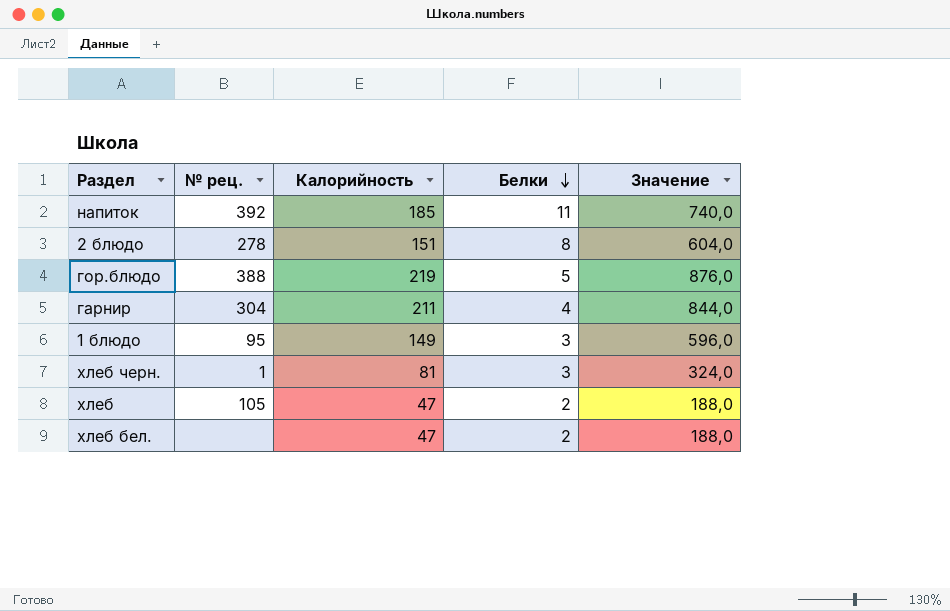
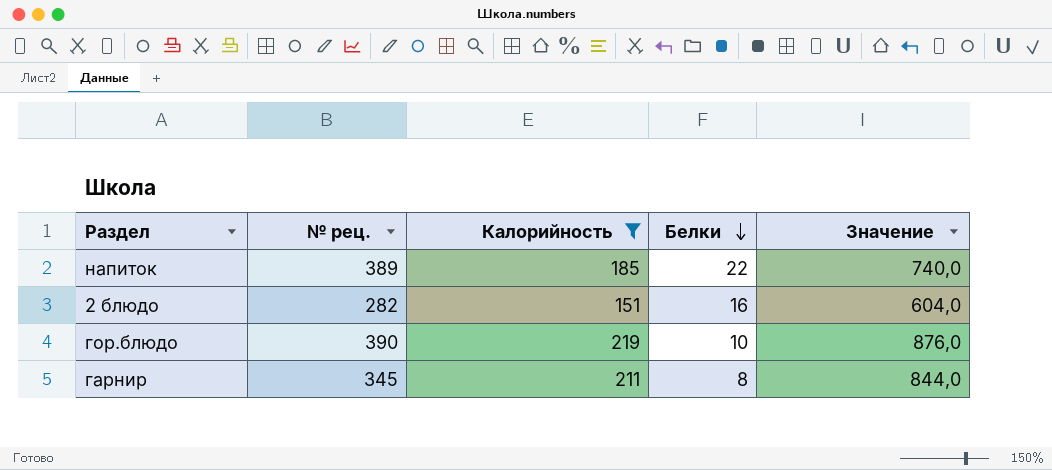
filter: none -> Калорийность >= 151
напиток | № рец.: 392 -> 389
напиток | Белки: 11 -> 22
2 блюдо | № рец.: 278 -> 282
2 блюдо | Белки: 8 -> 16
гор.блюдо | № рец.: 388 -> 390
гор.блюдо | Белки: 5 -> 10
гарнир | № рец.: 304 -> 345
гарнир | Белки: 4 -> 8

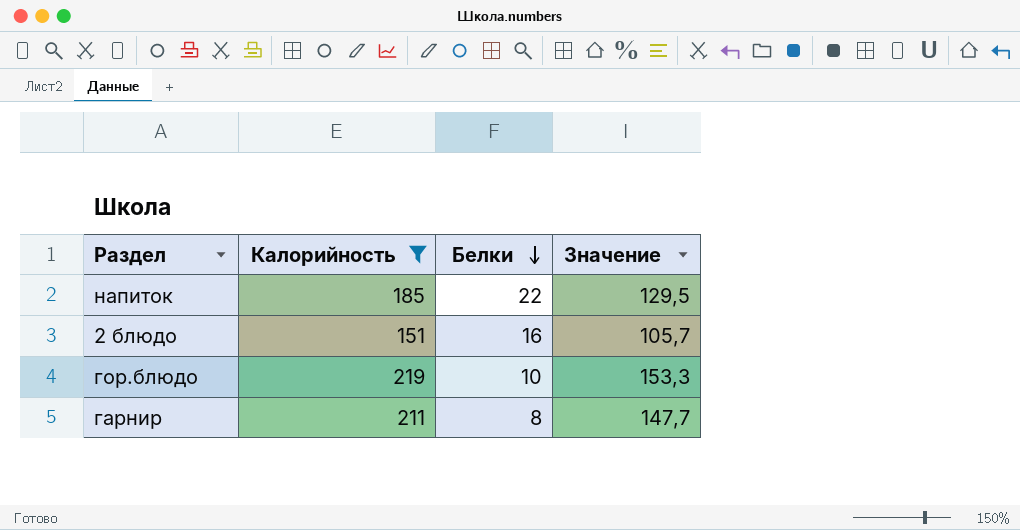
column № рец. | position: 2 -> none
column Значение | formula: [Калорийность] * 4 -> [Калорийность] * 0,7

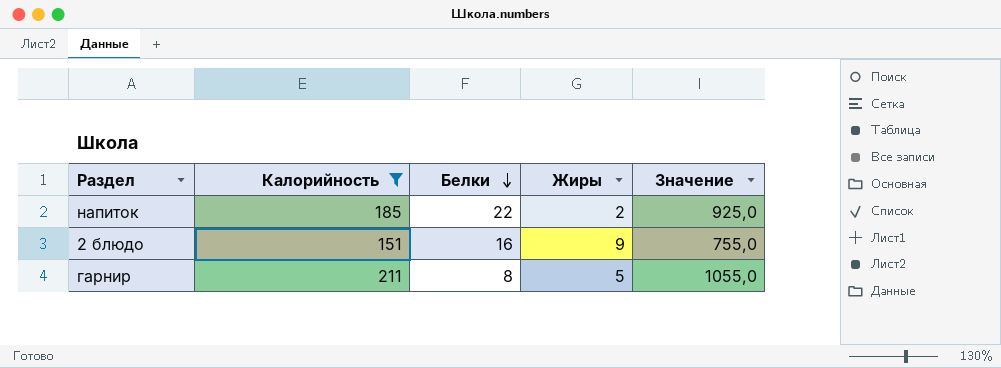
column Жиры | position: none -> 4
column Значение | formula: [Калорийность] * 0,7 -> [Калорийность] * 5
row гор.блюдо: 219 | 10 | 153,3 -> none

